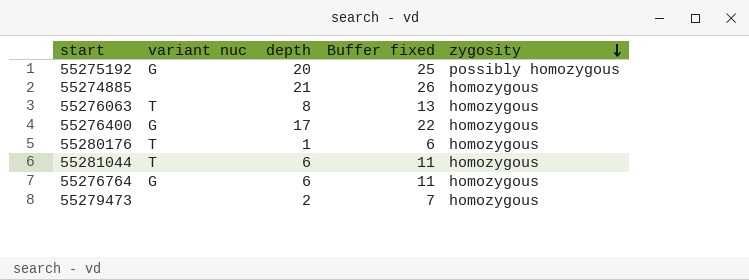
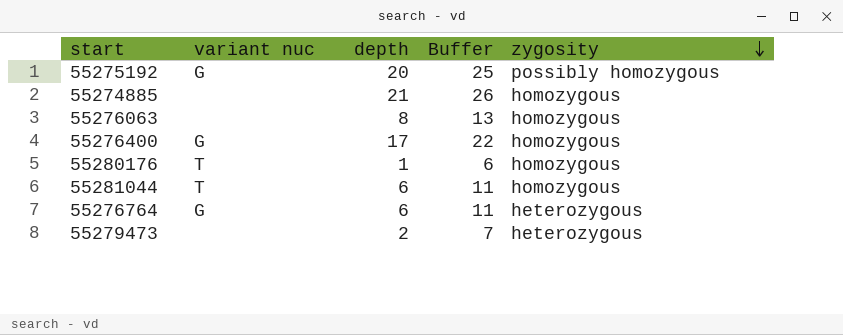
column name: Buffer fixed -> Buffer
55276063 | variant nuc: T -> none
55276764 | zygosity: homozygous -> heterozygous
55279473 | zygosity: homozygous -> heterozygous

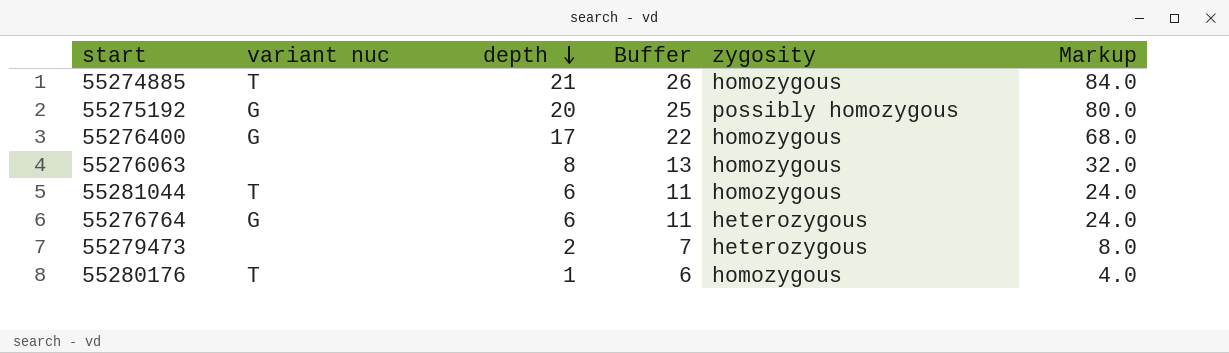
row order: zygosity descending -> depth descending
column Markup | formula: none -> [depth] * 4
55274885 | variant nuc: none -> T

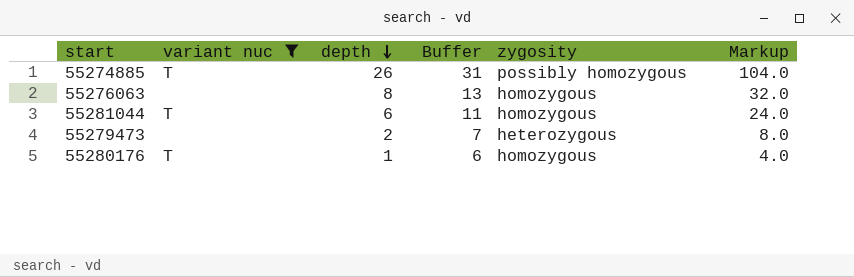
filter: none -> variant nuc != G
55274885 | depth: 21 -> 26
55274885 | Buffer: 26 -> 31
55274885 | zygosity: homozygous -> possibly homozygous
55274885 | Markup: 84.0 -> 104.0

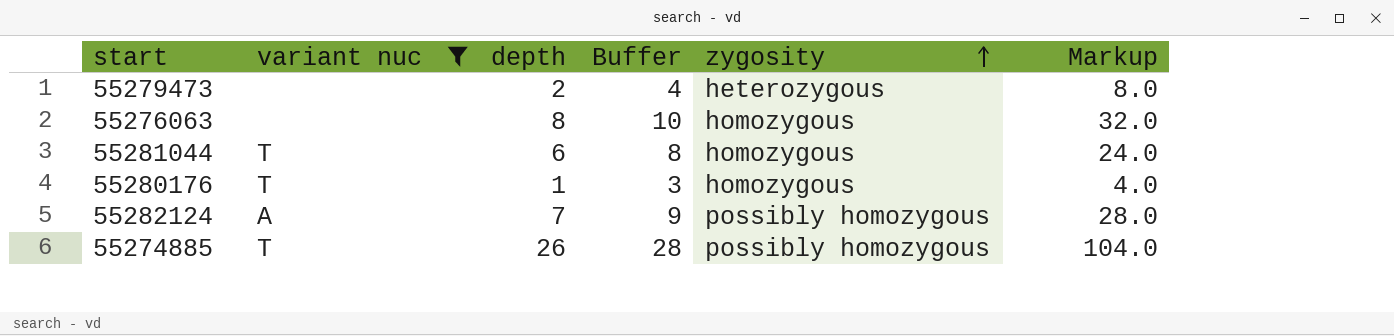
row order: depth descending -> zygosity ascending
column Buffer | formula: [depth] + 5 -> [depth] + 2
row 55282124: none -> A | 7 | 9 | possibly homozygous | 28.0

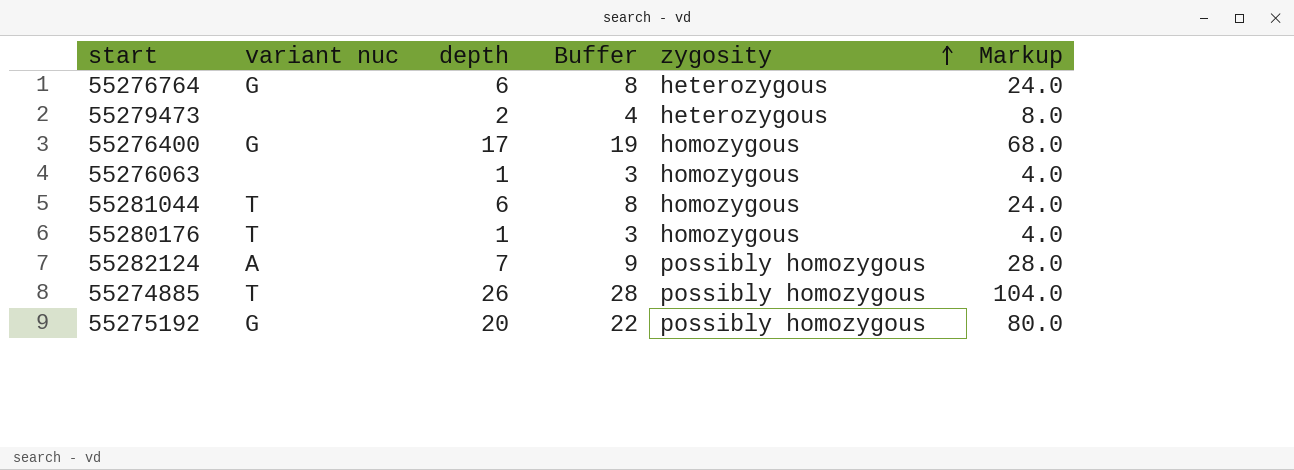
filter: variant nuc != G -> none
55276063 | depth: 8 -> 1
55276063 | Buffer: 10 -> 3
55276063 | Markup: 32.0 -> 4.0

